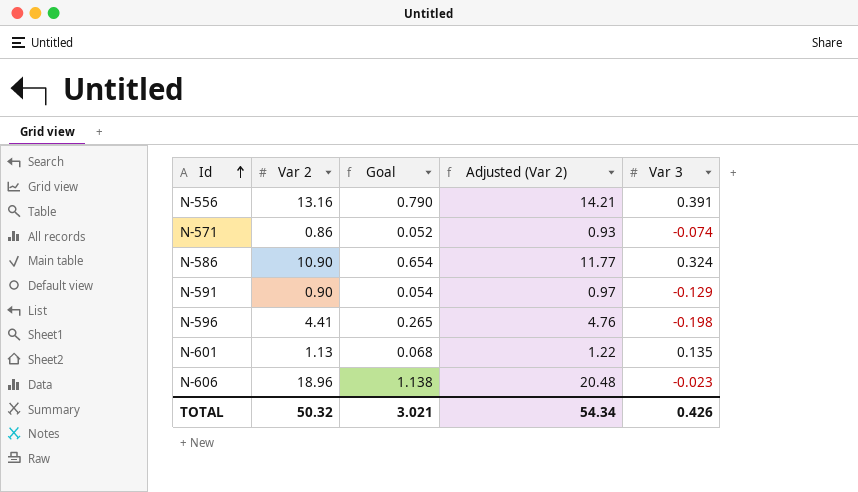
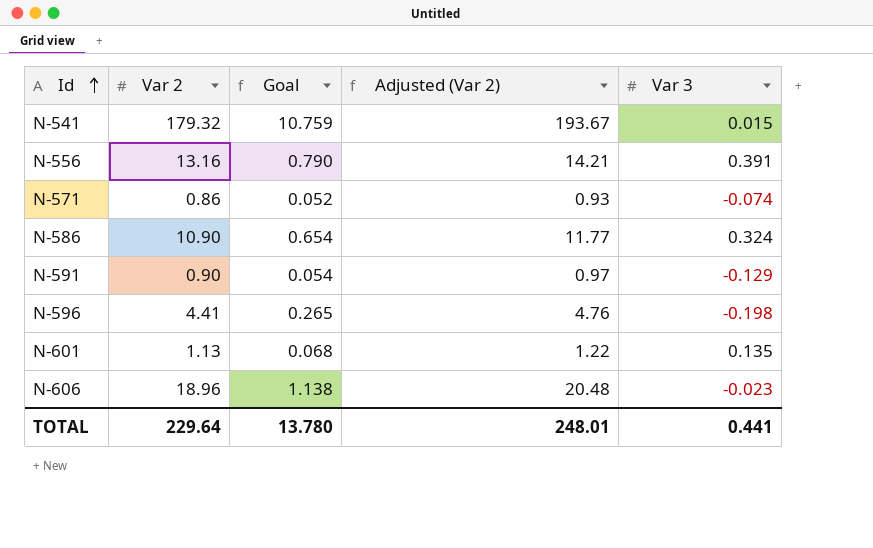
row N-541: none -> 179.32 | 10.759 | 193.67 | 0.015
TOTAL | Var 2: 50.32 -> 229.64
TOTAL | Goal: 3.021 -> 13.780
TOTAL | Adjusted (Var 2): 54.34 -> 248.01
TOTAL | Var 3: 0.426 -> 0.441

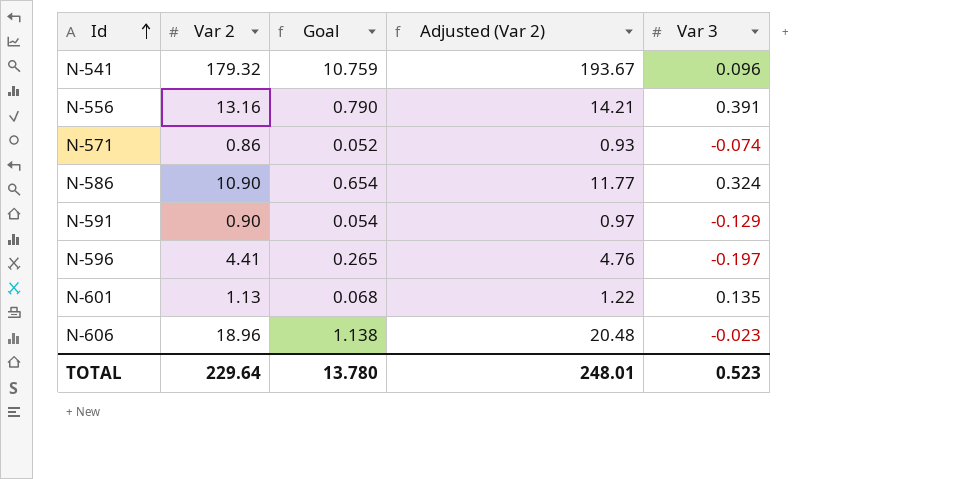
N-541 | Var 3: 0.015 -> 0.096
N-596 | Var 3: -0.198 -> -0.197
TOTAL | Var 3: 0.441 -> 0.523

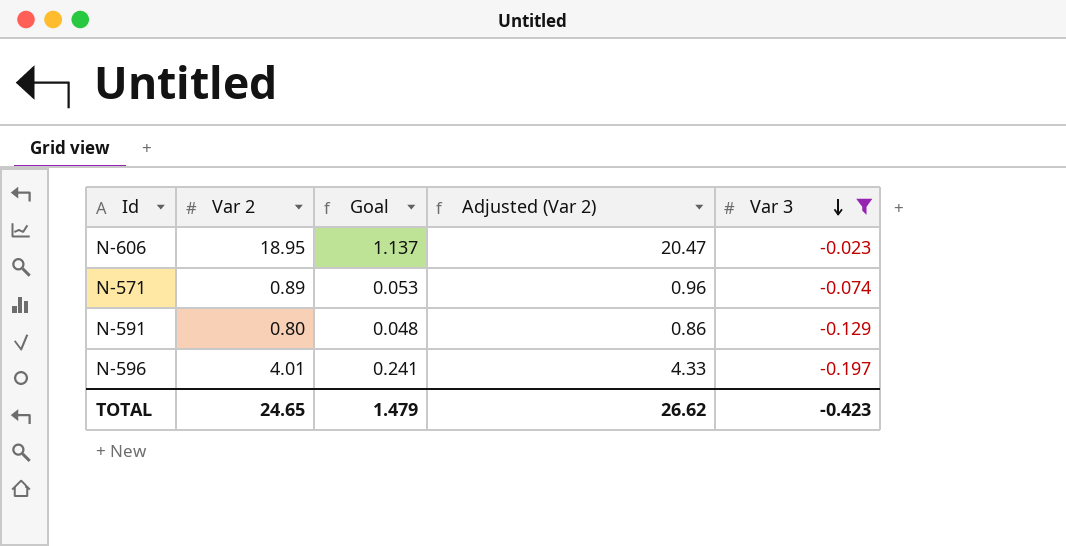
filter: none -> Var 3 <= -0.023
row order: Id ascending -> Var 3 descending
N-606 | Var 2: 18.96 -> 18.95
N-606 | Goal: 1.138 -> 1.137
N-606 | Adjusted (Var 2): 20.48 -> 20.47
N-571 | Var 2: 0.86 -> 0.89
N-571 | Goal: 0.052 -> 0.053
N-571 | Adjusted (Var 2): 0.93 -> 0.96
N-591 | Var 2: 0.90 -> 0.80
N-591 | Goal: 0.054 -> 0.048
N-591 | Adjusted (Var 2): 0.97 -> 0.86
N-596 | Var 2: 4.41 -> 4.01
N-596 | Goal: 0.265 -> 0.241
N-596 | Adjusted (Var 2): 4.76 -> 4.33
TOTAL | Var 2: 229.64 -> 24.65
TOTAL | Goal: 13.780 -> 1.479
TOTAL | Adjusted (Var 2): 248.01 -> 26.62
TOTAL | Var 3: 0.523 -> -0.423

